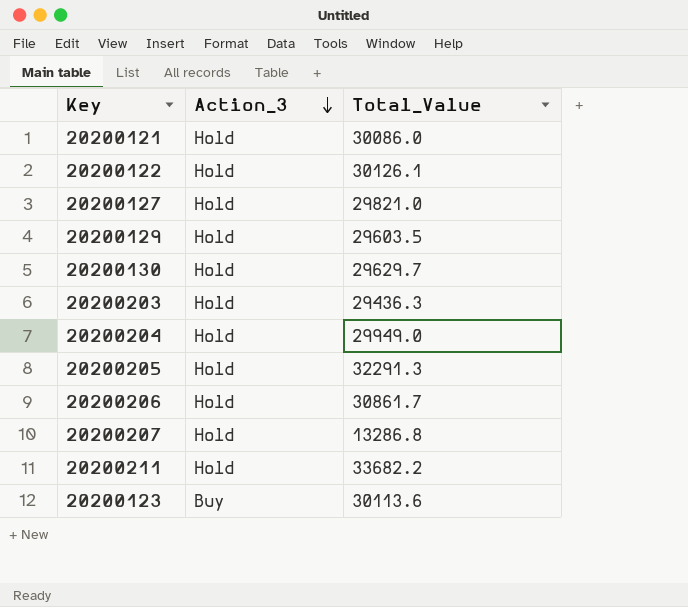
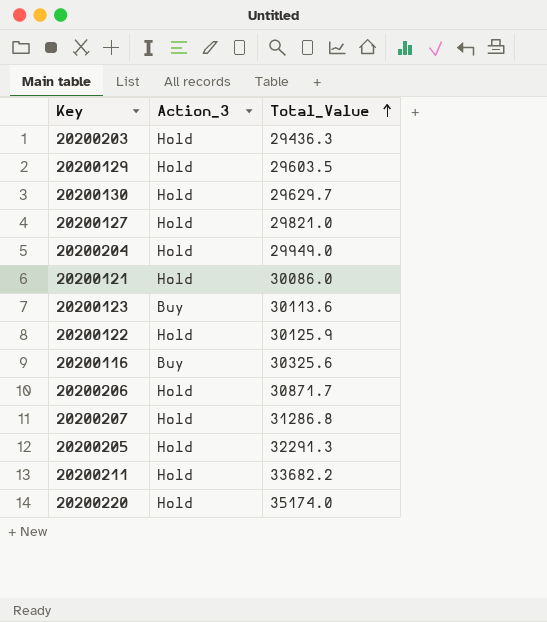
row order: Action_3 descending -> Total_Value ascending
20200122 | Total_Value: 30126.1 -> 30125.9
row 20200116: none -> Buy | 30325.6
20200206 | Total_Value: 30861.7 -> 30871.7
20200207 | Total_Value: 13286.8 -> 31286.8
row 20200220: none -> Hold | 35174.0

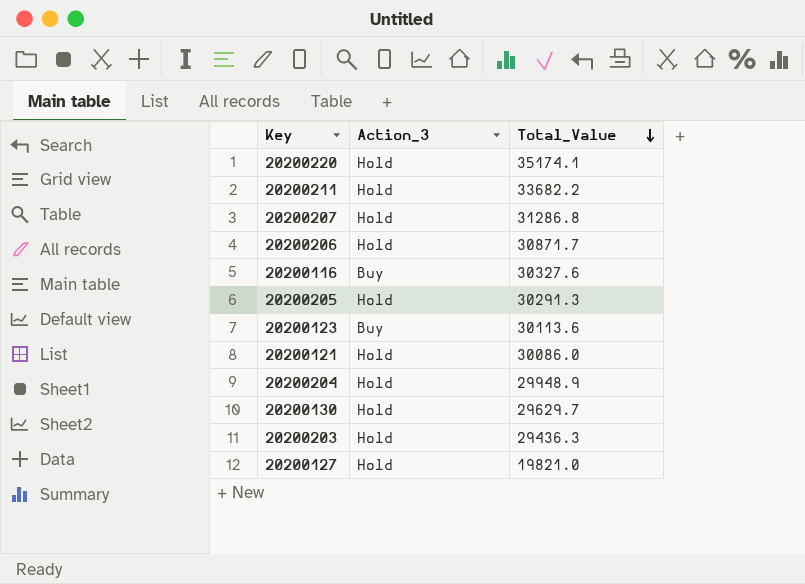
row order: Total_Value ascending -> Total_Value descending
row 20200129: Hold | 29603.5 -> none
row 20200122: Hold | 30125.9 -> none
20200220 | Total_Value: 35174.0 -> 35174.1
20200116 | Total_Value: 30325.6 -> 30327.6
20200205 | Total_Value: 32291.3 -> 30291.3
20200204 | Total_Value: 29949.0 -> 29948.9
20200127 | Total_Value: 29821.0 -> 19821.0

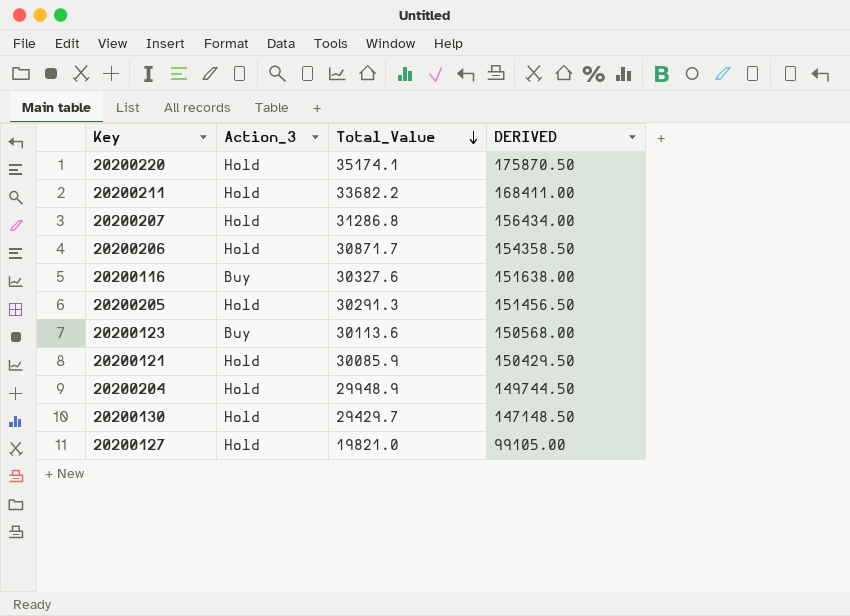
column DERIVED | formula: none -> [Total_Value] * 5
row 20200203: Hold | 29436.3 -> none
20200121 | Total_Value: 30086.0 -> 30085.9
20200130 | Total_Value: 29629.7 -> 29429.7

